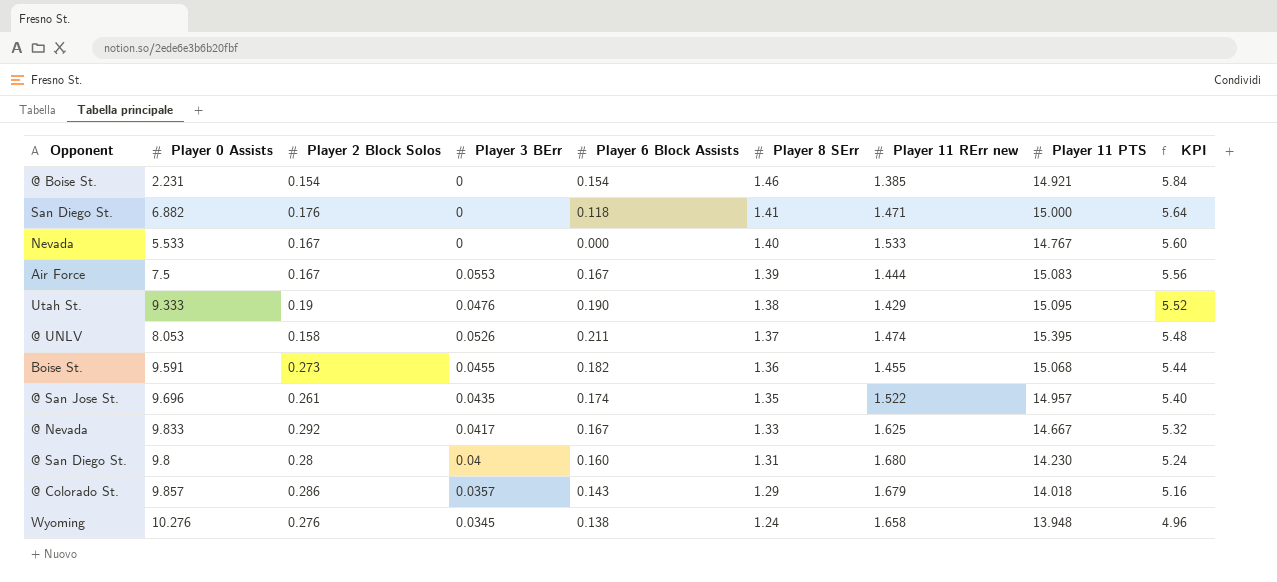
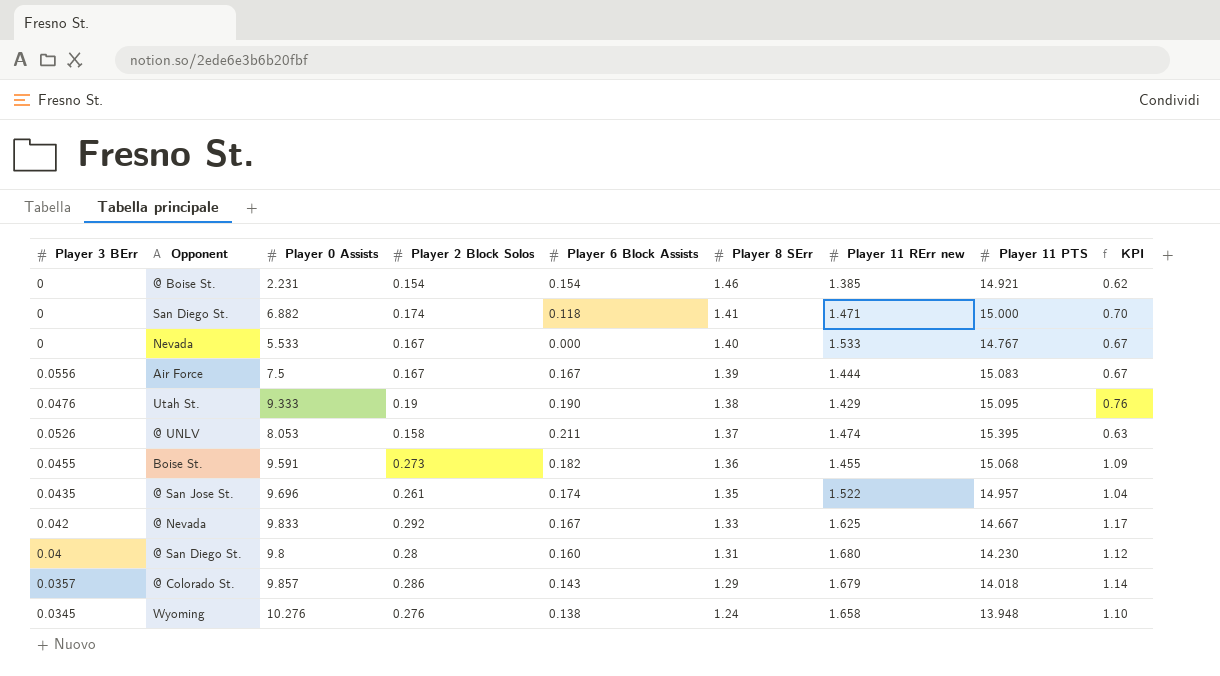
column Player 3 BErr | position: 4 -> 1
column KPI | formula: [Player 8 SErr] * 4 -> [Player 2 Block Solos] * 4
San Diego St. | Player 2 Block Solos: 0.176 -> 0.174
Air Force | Player 3 BErr: 0.0553 -> 0.0556
@ Nevada | Player 3 BErr: 0.0417 -> 0.042

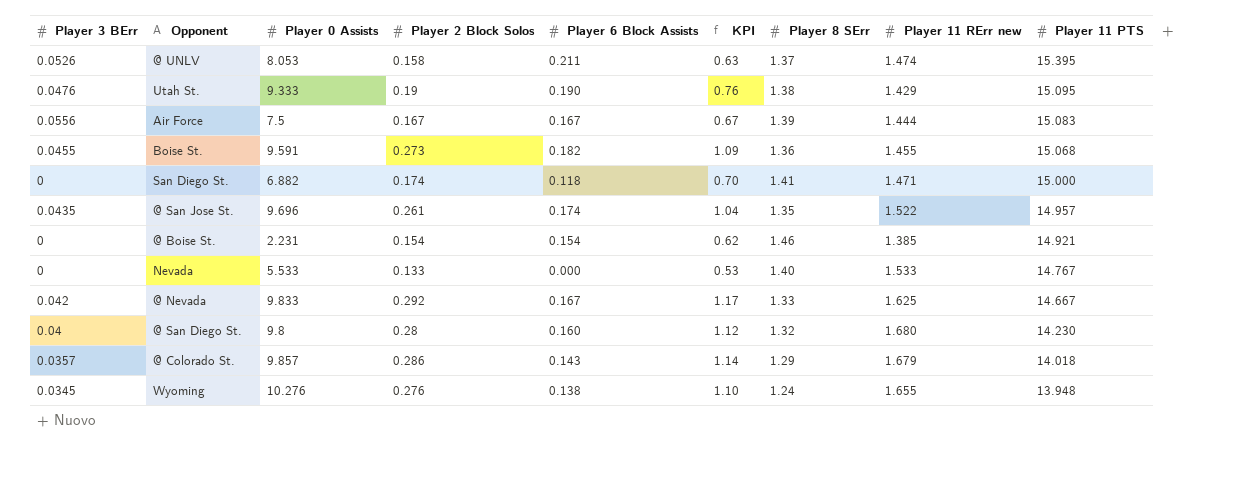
row order: Player 8 SErr descending -> Player 11 PTS descending
column KPI | position: 9 -> 6
Nevada | Player 2 Block Solos: 0.167 -> 0.133
Nevada | KPI: 0.67 -> 0.53
@ San Diego St. | Player 8 SErr: 1.31 -> 1.32
Wyoming | Player 11 RErr new: 1.658 -> 1.655

